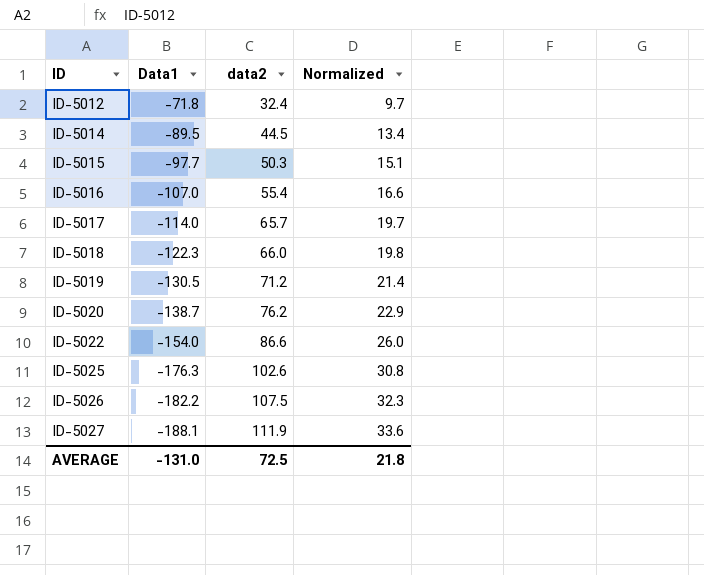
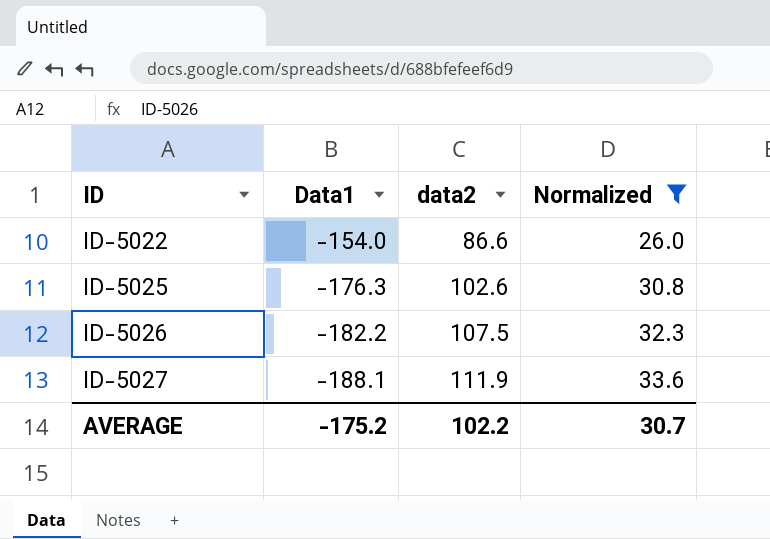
filter: none -> Normalized >= 26.0
AVERAGE | Data1: -131.0 -> -175.2
AVERAGE | data2: 72.5 -> 102.2
AVERAGE | Normalized: 21.8 -> 30.7

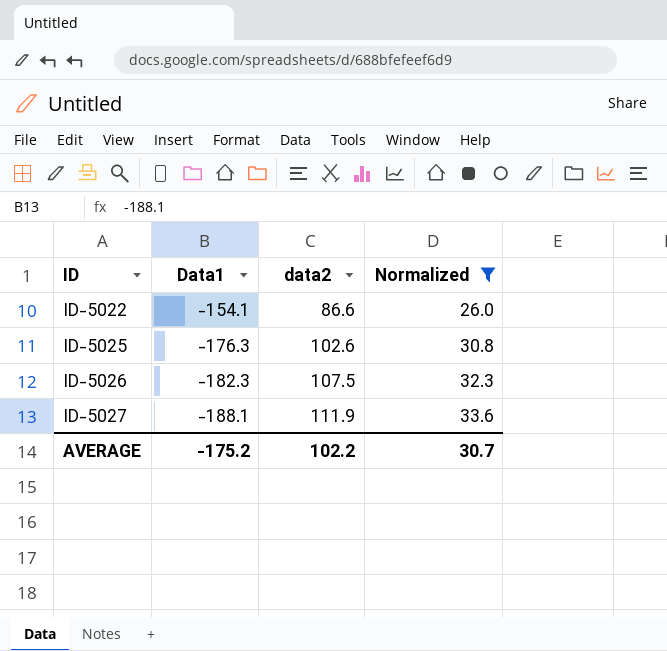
ID-5022 | Data1: -154.0 -> -154.1
ID-5026 | Data1: -182.2 -> -182.3

